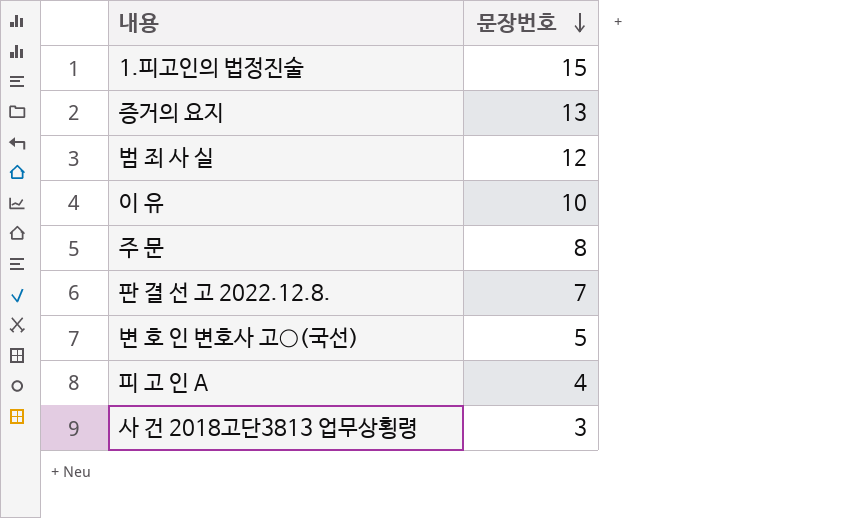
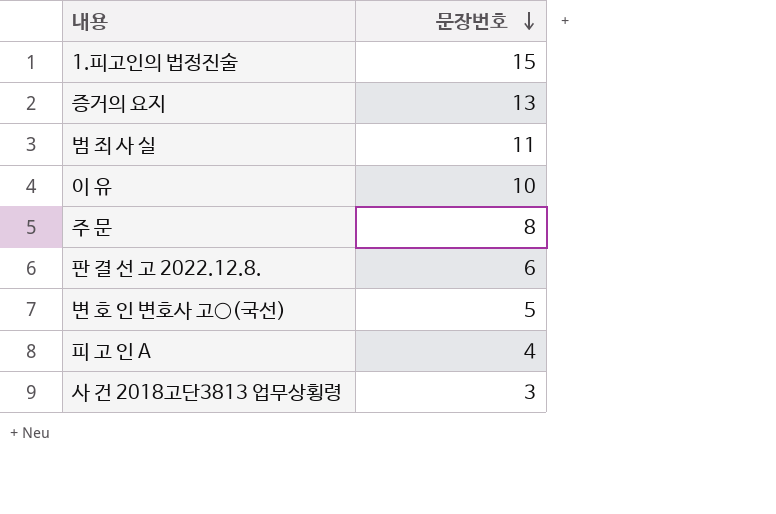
범 죄 사 실 | 문장번호: 12 -> 11
판 결 선 고 2022.12.8. | 문장번호: 7 -> 6

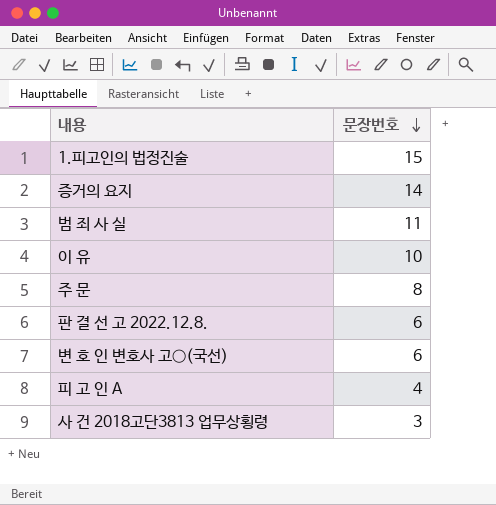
증거의 요지 | 문장번호: 13 -> 14
변 호 인 변호사 고○(국선) | 문장번호: 5 -> 6

